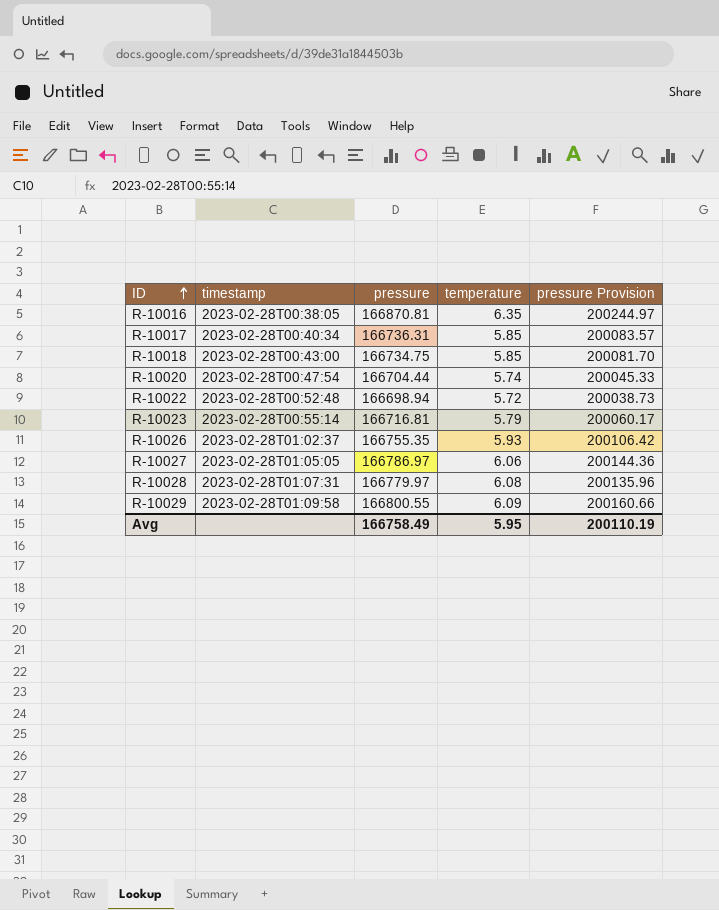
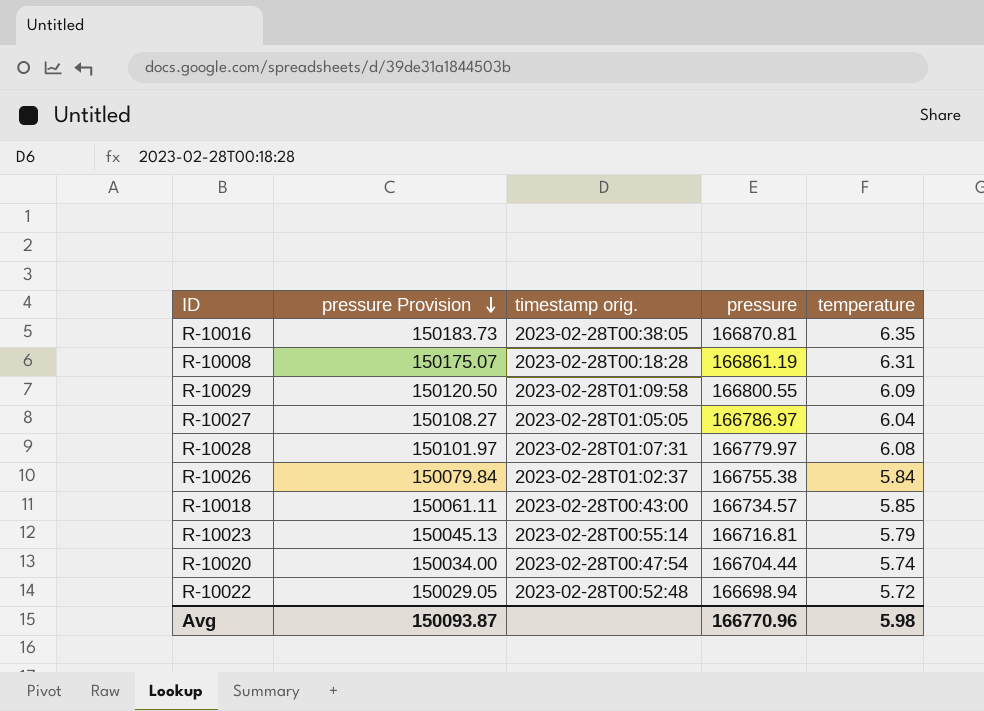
row order: ID ascending -> pressure Provision descending
column pressure Provision | formula: [pressure] * 1.2 -> [pressure] * 0.9
column pressure Provision | position: 5 -> 2
column name: timestamp -> timestamp orig.
row R-10017: 2023-02-28T00:40:34 | 166736.31 | 5.85 | 200083.57 -> none
row R-10008: none -> 150175.07 | 2023-02-28T00:18:28 | 166861.19 | 6.31
R-10027 | temperature: 6.06 -> 6.04
R-10026 | pressure: 166755.35 -> 166755.38
R-10026 | temperature: 5.93 -> 5.84
R-10018 | pressure: 166734.75 -> 166734.57
Avg | pressure Provision: 200110.19 -> 150093.87
Avg | pressure: 166758.49 -> 166770.96
Avg | temperature: 5.95 -> 5.98

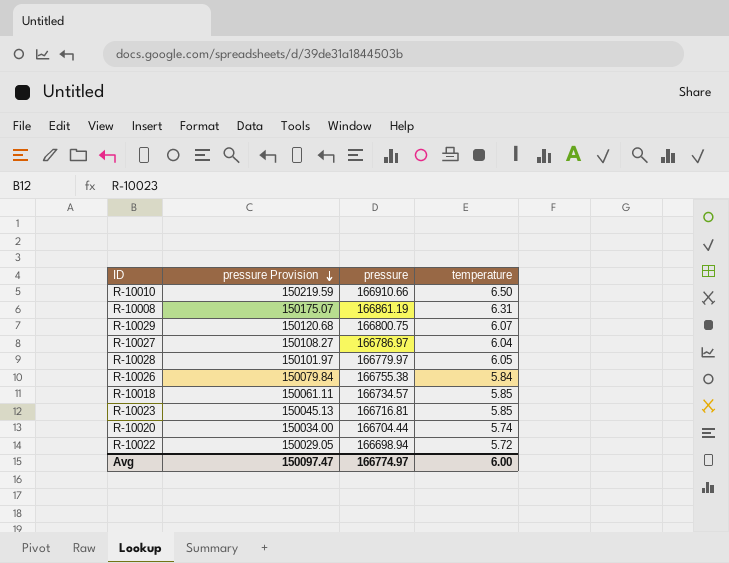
column timestamp orig. | position: 3 -> none
row R-10016: 150183.73 | 2023-02-28T00:38:05 | 166870.81 | 6.35 -> none
row R-10010: none -> 150219.59 | 166910.66 | 6.50
R-10029 | pressure Provision: 150120.50 -> 150120.68
R-10029 | pressure: 166800.55 -> 166800.75
R-10029 | temperature: 6.09 -> 6.07
R-10028 | temperature: 6.08 -> 6.05
R-10023 | temperature: 5.79 -> 5.85
Avg | pressure Provision: 150093.87 -> 150097.47
Avg | pressure: 166770.96 -> 166774.97
Avg | temperature: 5.98 -> 6.00

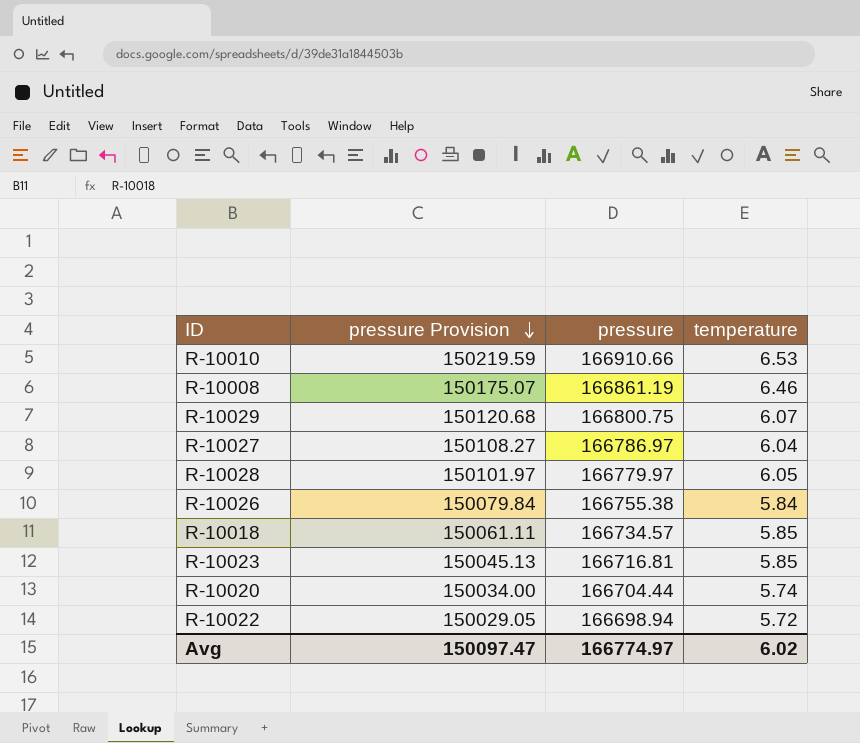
R-10010 | temperature: 6.50 -> 6.53
R-10008 | temperature: 6.31 -> 6.46
Avg | temperature: 6.00 -> 6.02

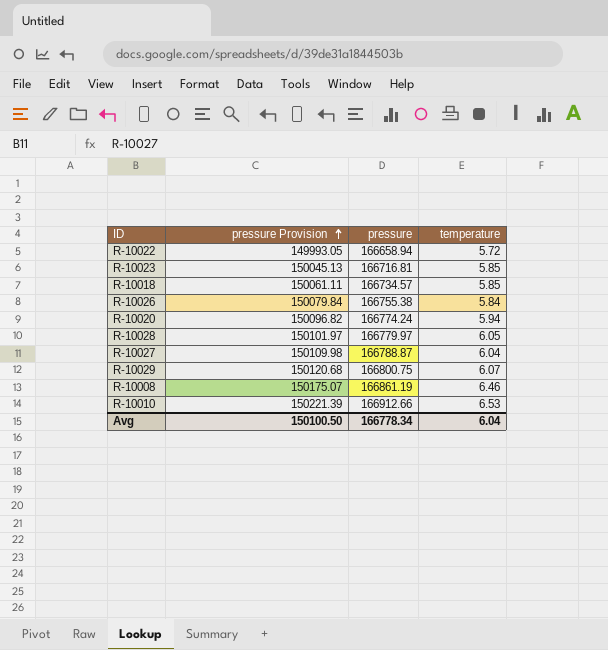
row order: pressure Provision descending -> pressure Provision ascending
R-10022 | pressure Provision: 150029.05 -> 149993.05
R-10022 | pressure: 166698.94 -> 166658.94
R-10020 | pressure Provision: 150034.00 -> 150096.82
R-10020 | pressure: 166704.44 -> 166774.24
R-10020 | temperature: 5.74 -> 5.94
R-10027 | pressure Provision: 150108.27 -> 150109.98
R-10027 | pressure: 166786.97 -> 166788.87
R-10010 | pressure Provision: 150219.59 -> 150221.39
R-10010 | pressure: 166910.66 -> 166912.66
Avg | pressure Provision: 150097.47 -> 150100.50
Avg | pressure: 166774.97 -> 166778.34
Avg | temperature: 6.02 -> 6.04

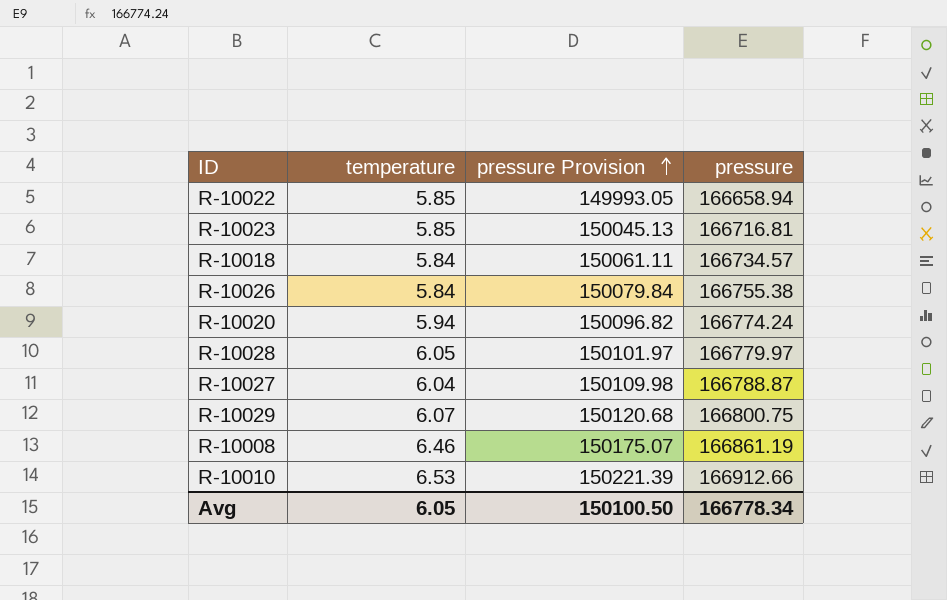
column temperature | position: 4 -> 2
R-10022 | temperature: 5.72 -> 5.85
R-10018 | temperature: 5.85 -> 5.84
Avg | temperature: 6.04 -> 6.05

